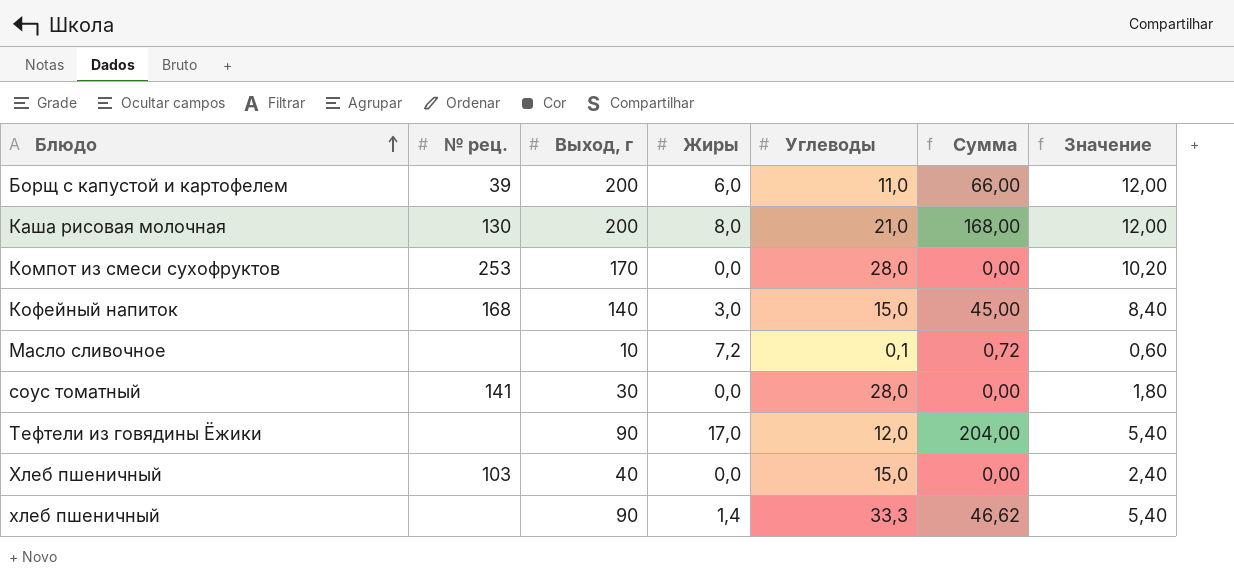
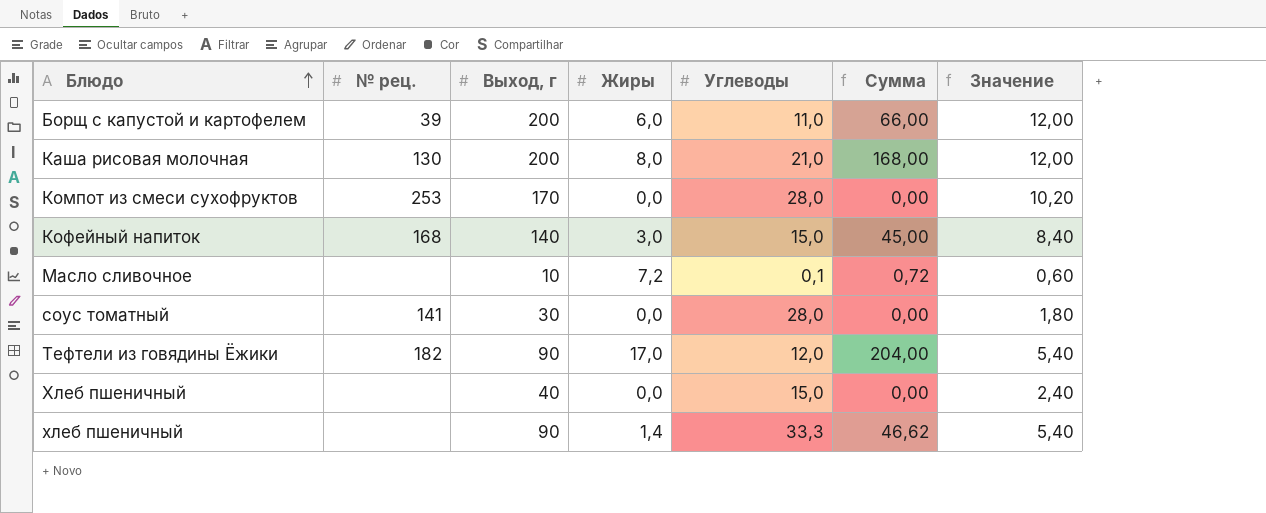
Тефтели из говядины Ёжики | № рец.: none -> 182
Хлеб пшеничный | № рец.: 103 -> none

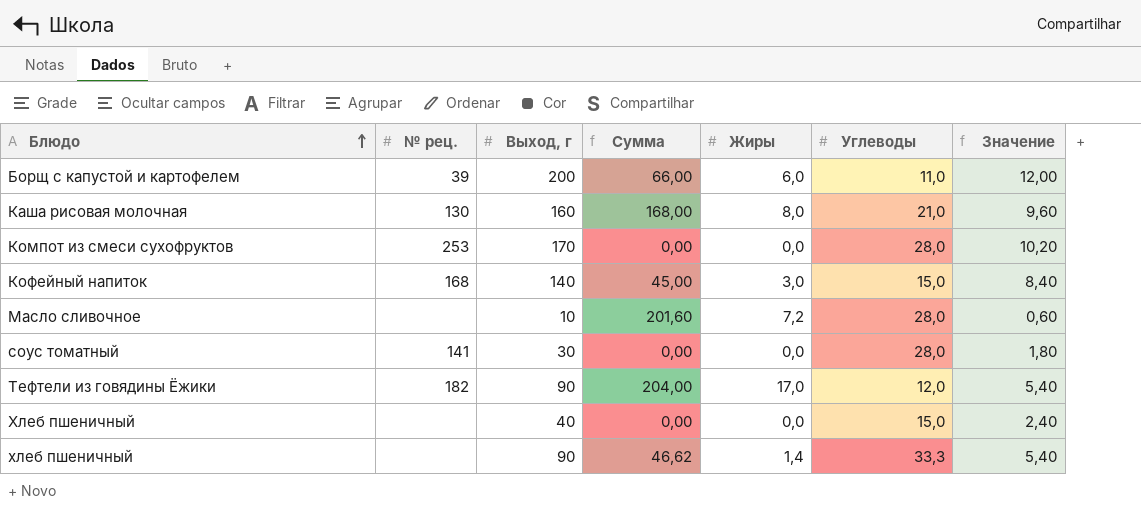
column Сумма | position: 6 -> 4
Каша рисовая молочная | Выход, г: 200 -> 160
Каша рисовая молочная | Значение: 12,00 -> 9,60
Масло сливочное | Сумма: 0,72 -> 201,60
Масло сливочное | Углеводы: 0,1 -> 28,0

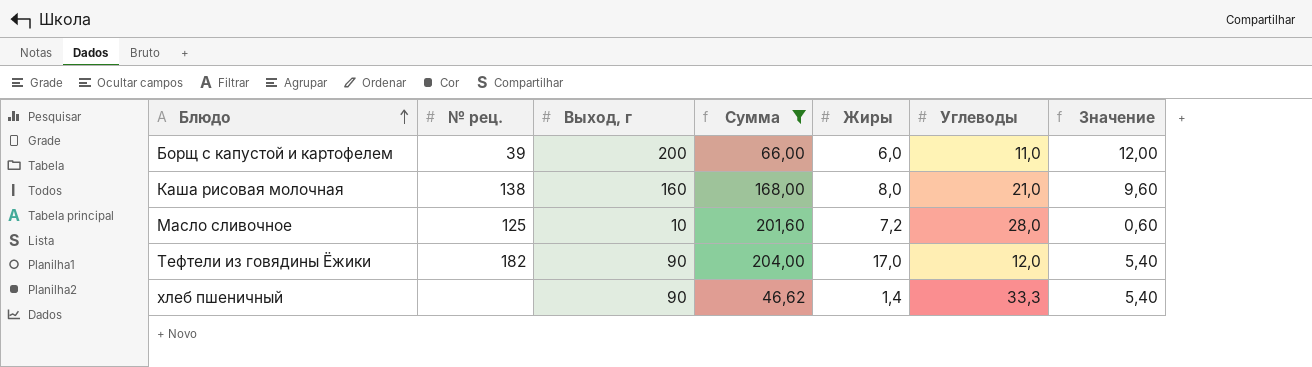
filter: none -> Сумма >= 46,62
Каша рисовая молочная | № рец.: 130 -> 138
Масло сливочное | № рец.: none -> 125

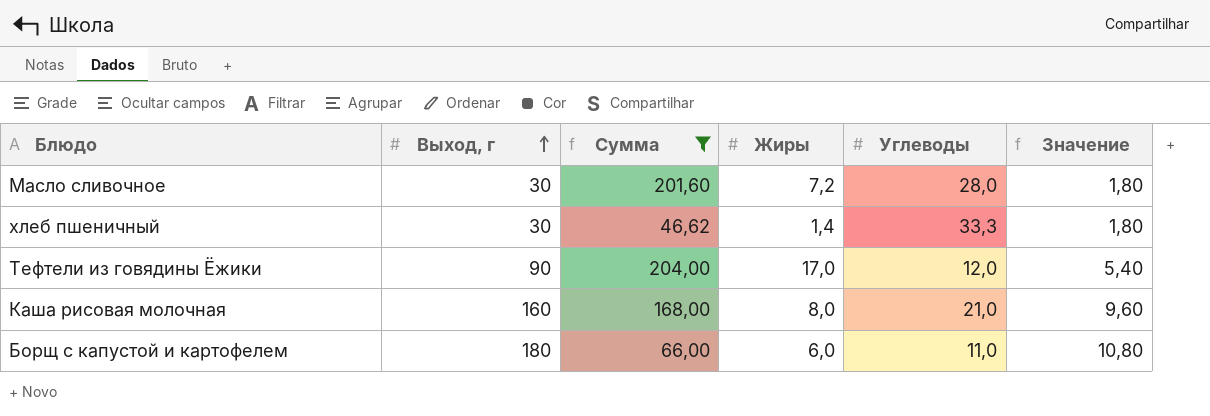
row order: Блюдо ascending -> Выход, г ascending
column № рец. | position: 2 -> none
Масло сливочное | Выход, г: 10 -> 30
Масло сливочное | Значение: 0,60 -> 1,80
хлеб пшеничный | Выход, г: 90 -> 30
хлеб пшеничный | Значение: 5,40 -> 1,80
Борщ с капустой и картофелем | Выход, г: 200 -> 180
Борщ с капустой и картофелем | Значение: 12,00 -> 10,80

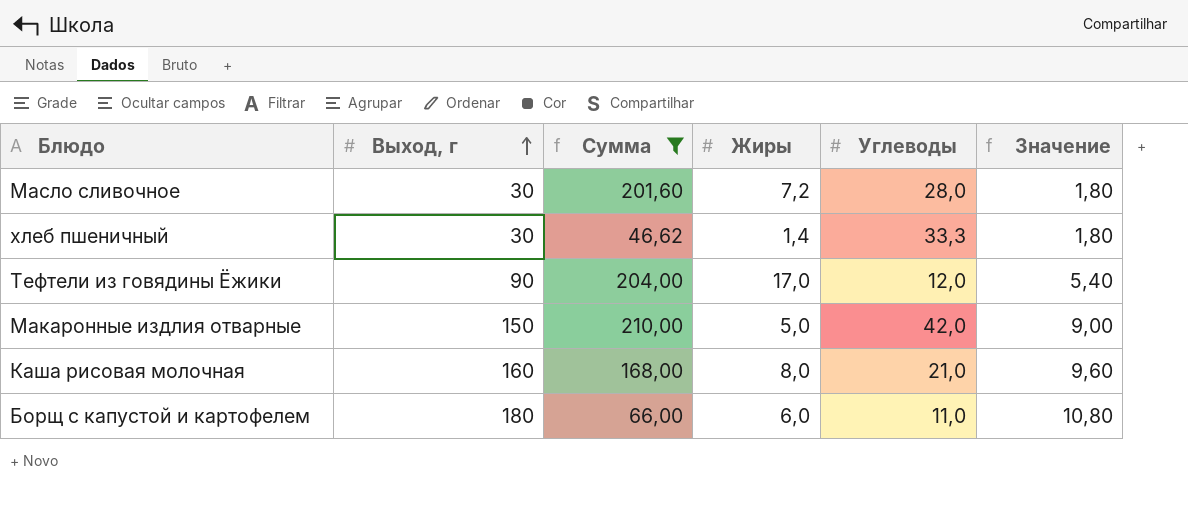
row Макаронные издлия отварные: none -> 150 | 210,00 | 5,0 | 42,0 | 9,00

